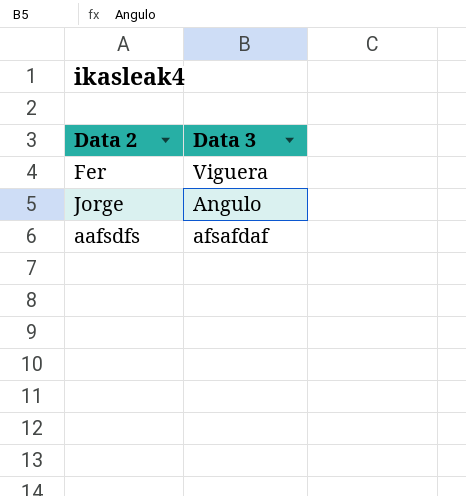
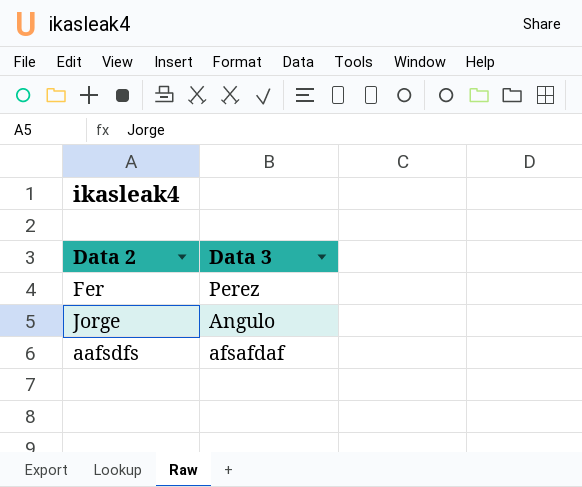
Fer | Data 3: Viguera -> Perez

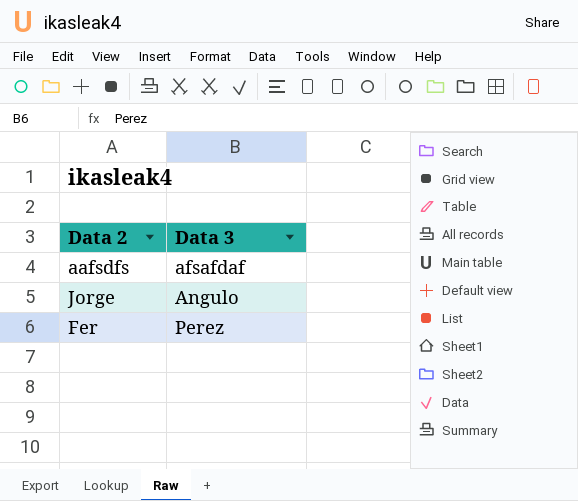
row order: Data 3 descending -> Data 3 ascending

